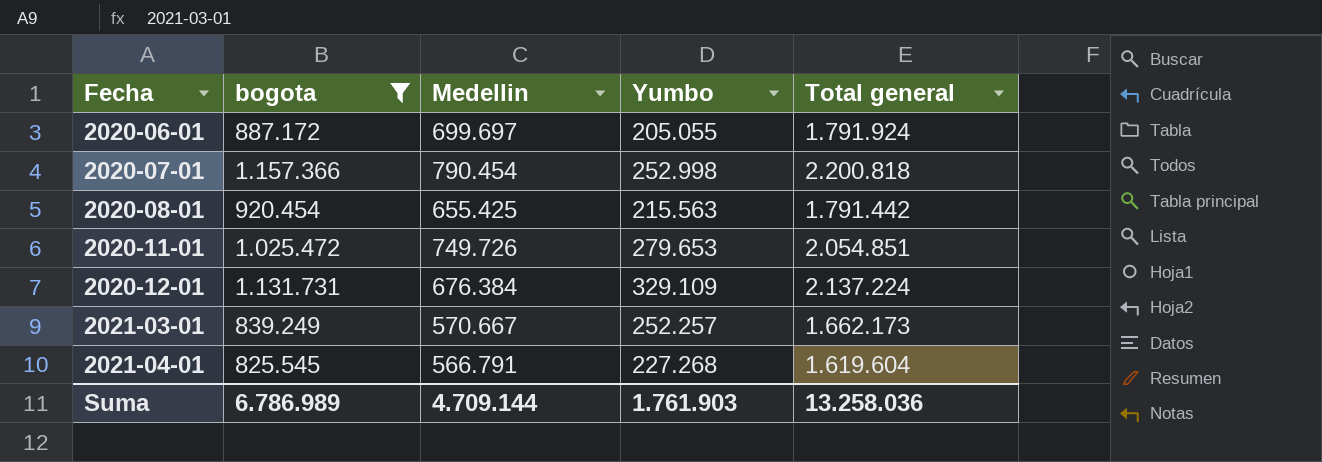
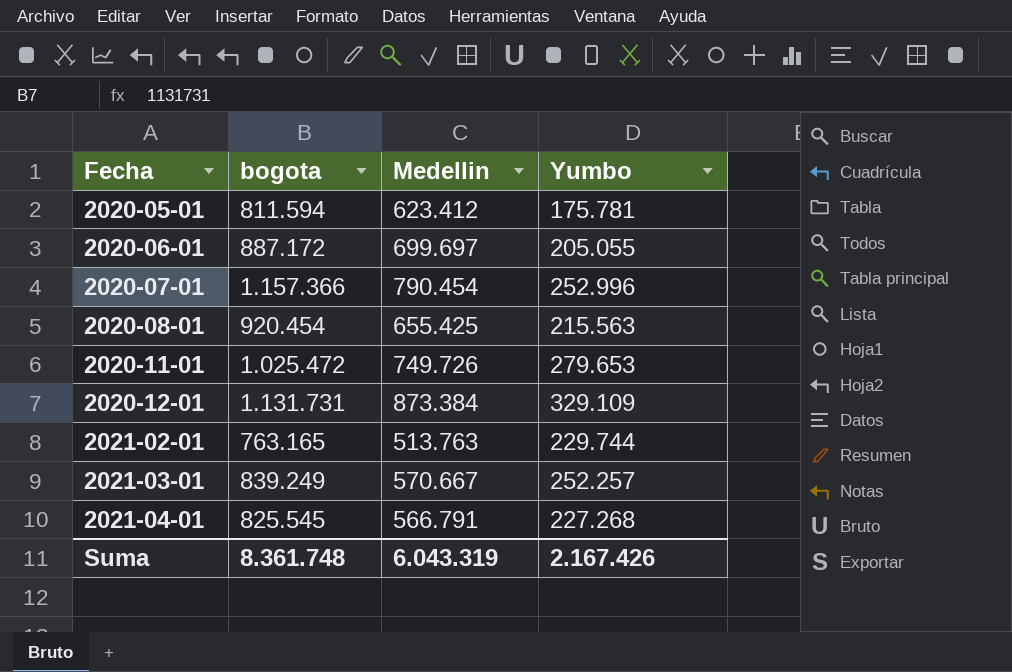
filter: bogota >= 825.545 -> none
column Total general | formula: [bogota] + [Medellin] + [Yumbo] -> none
2020-07-01 | Yumbo: 252.998 -> 252.996
2020-12-01 | Medellin: 676.384 -> 873.384
Suma | bogota: 6.786.989 -> 8.361.748
Suma | Medellin: 4.709.144 -> 6.043.319
Suma | Yumbo: 1.761.903 -> 2.167.426

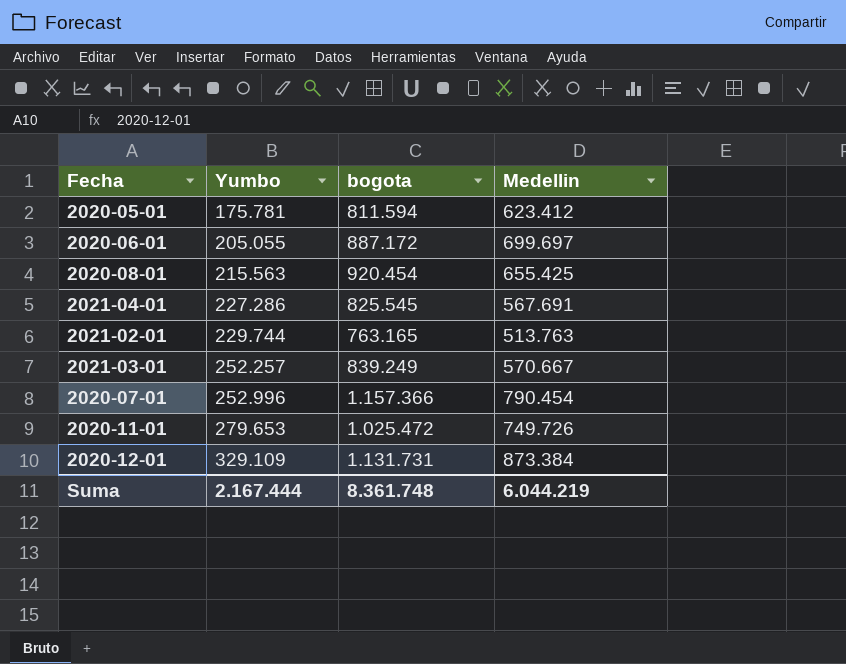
row order: Fecha ascending -> Yumbo ascending
column Yumbo | position: 4 -> 2
2021-04-01 | Yumbo: 227.268 -> 227.286
2021-04-01 | Medellin: 566.791 -> 567.691
Suma | Yumbo: 2.167.426 -> 2.167.444
Suma | Medellin: 6.043.319 -> 6.044.219

